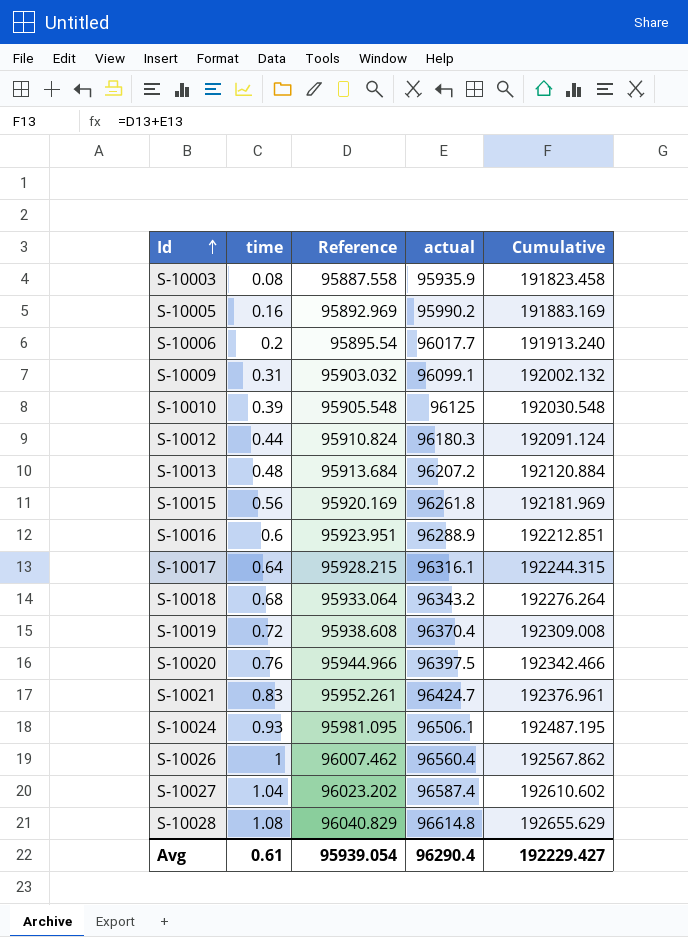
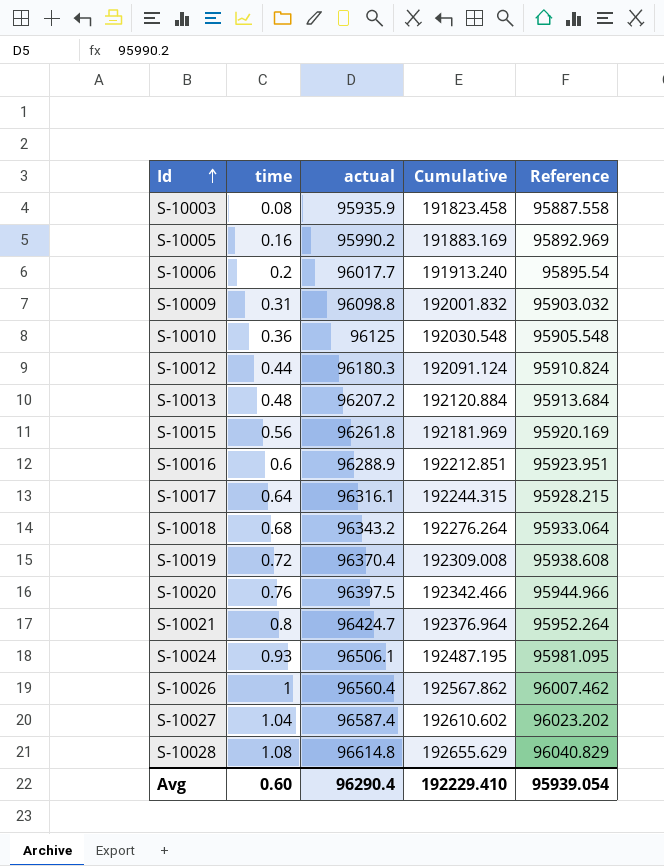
column Reference | position: 3 -> 5
S-10009 | actual: 96099.1 -> 96098.8
S-10009 | Cumulative: 192002.132 -> 192001.832
S-10010 | time: 0.39 -> 0.36
S-10021 | time: 0.83 -> 0.8
S-10021 | Cumulative: 192376.961 -> 192376.964
S-10021 | Reference: 95952.261 -> 95952.264
Avg | time: 0.61 -> 0.60
Avg | Cumulative: 192229.427 -> 192229.410

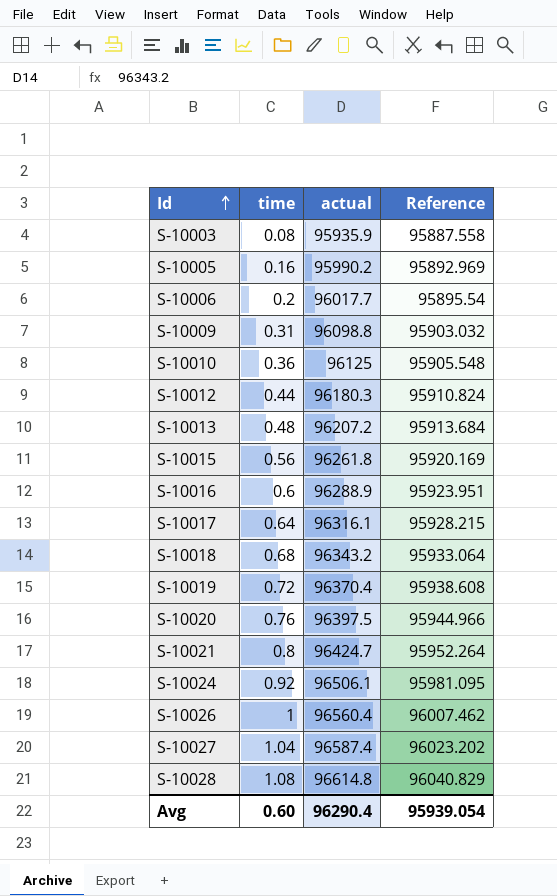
column Cumulative | formula: [actual] + [Reference] -> none
S-10024 | time: 0.93 -> 0.92

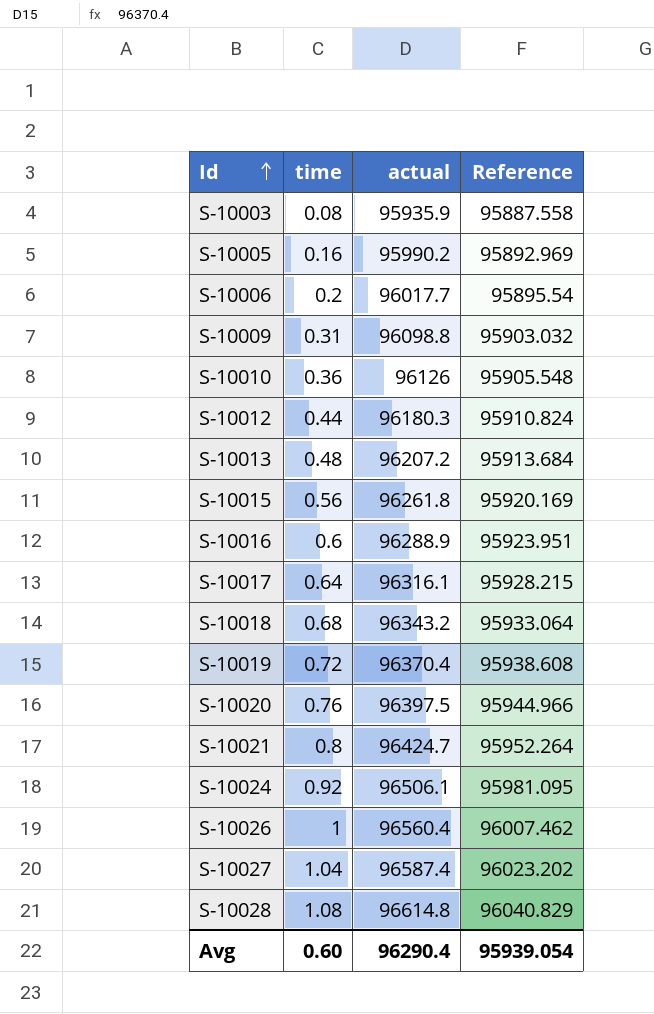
S-10010 | actual: 96125 -> 96126

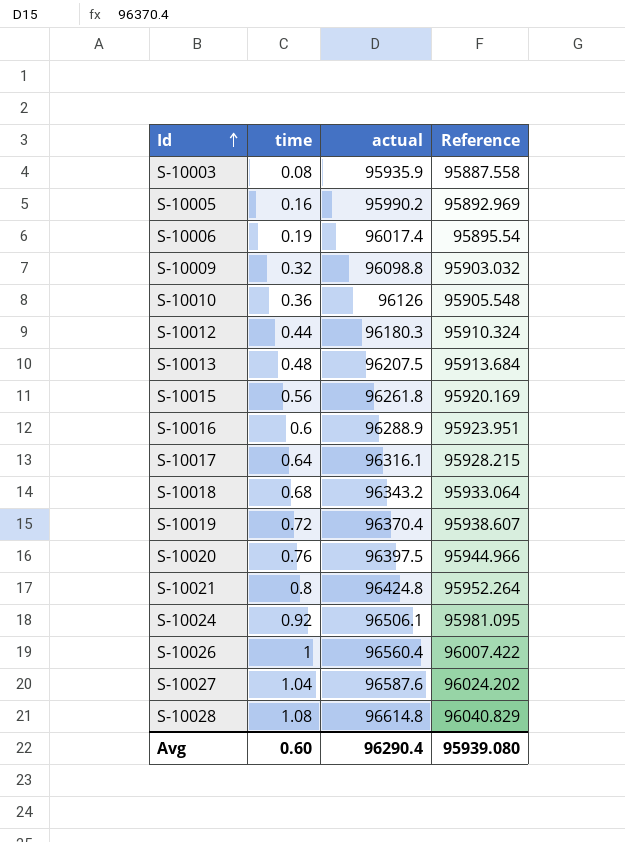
S-10006 | time: 0.2 -> 0.19
S-10006 | actual: 96017.7 -> 96017.4
S-10009 | time: 0.31 -> 0.32
S-10012 | Reference: 95910.824 -> 95910.324
S-10013 | actual: 96207.2 -> 96207.5
S-10019 | Reference: 95938.608 -> 95938.607
S-10021 | actual: 96424.7 -> 96424.8
S-10026 | Reference: 96007.462 -> 96007.422
S-10027 | actual: 96587.4 -> 96587.6
S-10027 | Reference: 96023.202 -> 96024.202
Avg | Reference: 95939.054 -> 95939.080

